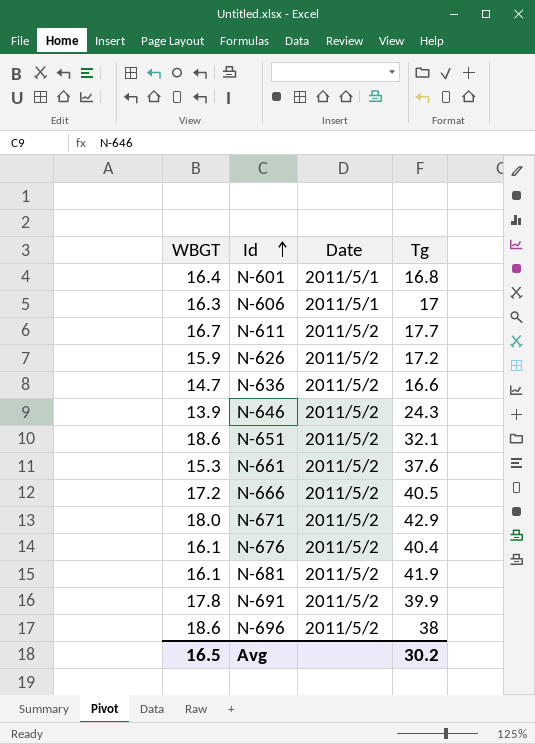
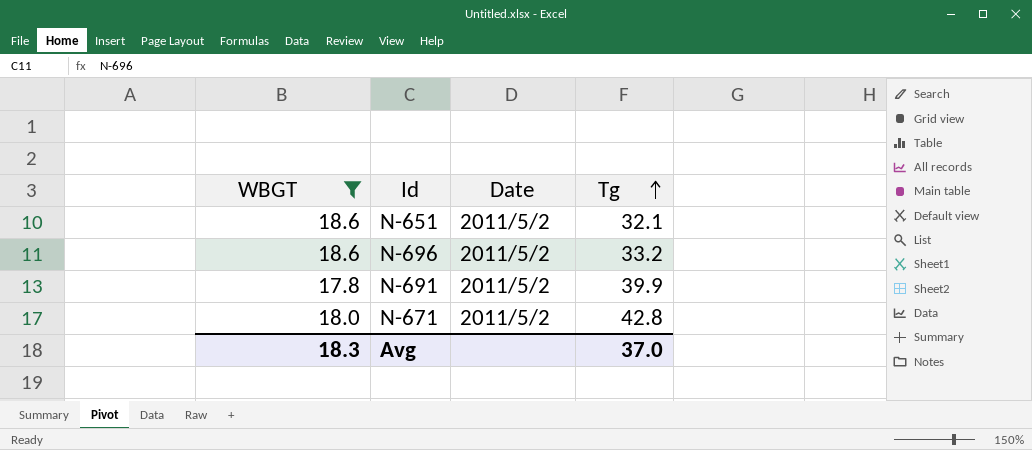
filter: none -> WBGT >= 17.8
row order: Id ascending -> Tg ascending
N-696 | Tg: 38 -> 33.2
N-671 | Tg: 42.9 -> 42.8
Avg | WBGT: 16.5 -> 18.3
Avg | Tg: 30.2 -> 37.0

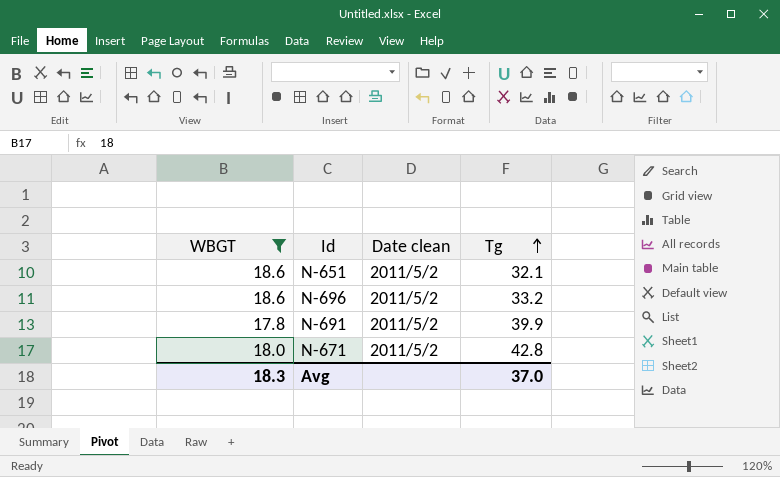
column name: Date -> Date clean

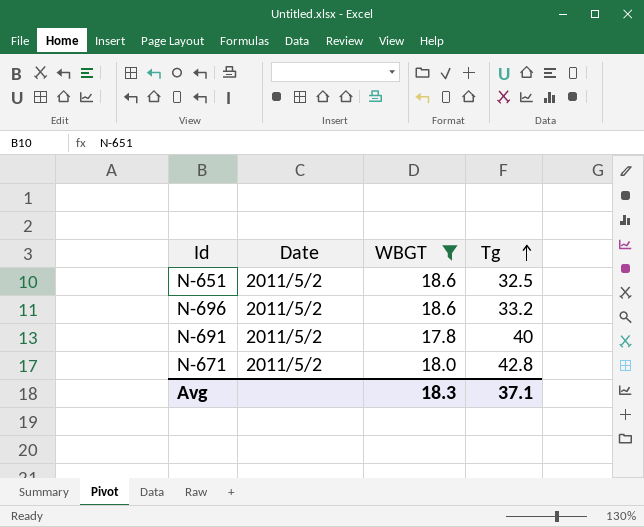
column name: Date clean -> Date
column WBGT | position: 1 -> 3
N-651 | Tg: 32.1 -> 32.5
N-691 | Tg: 39.9 -> 40
Avg | Tg: 37.0 -> 37.1

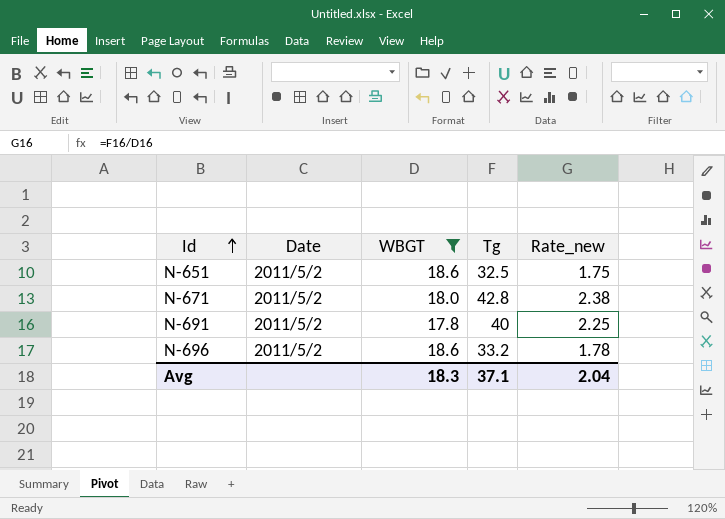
row order: Tg ascending -> Id ascending
column Rate_new | formula: none -> [Tg] / [WBGT]

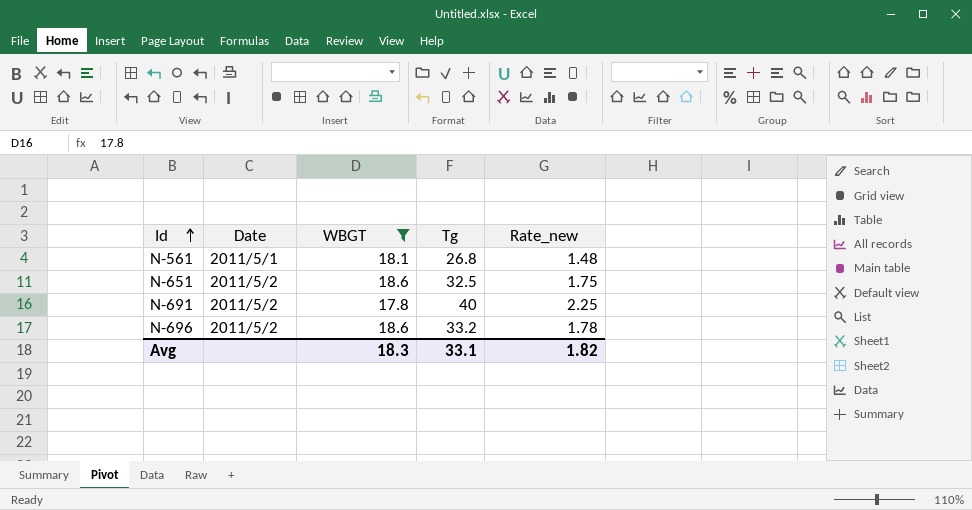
row N-671: 2011/5/2 | 18.0 | 42.8 | 2.38 -> none
row N-561: none -> 2011/5/1 | 18.1 | 26.8 | 1.48
Avg | Tg: 37.1 -> 33.1
Avg | Rate_new: 2.04 -> 1.82

